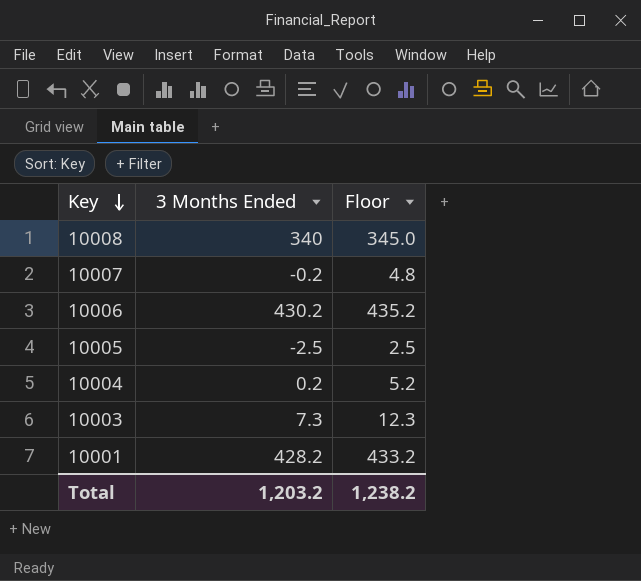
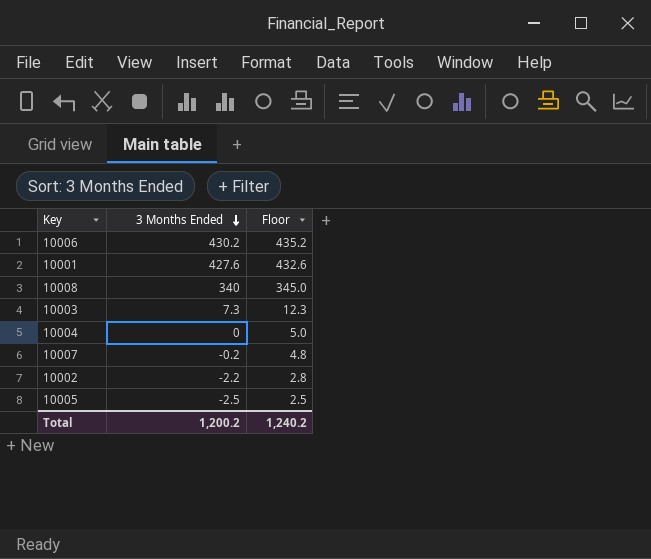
row order: Key descending -> 3 Months Ended descending
10001 | 3 Months Ended: 428.2 -> 427.6
10001 | Floor: 433.2 -> 432.6
10004 | 3 Months Ended: 0.2 -> 0
10004 | Floor: 5.2 -> 5.0
row 10002: none -> -2.2 | 2.8
Total | 3 Months Ended: 1,203.2 -> 1,200.2
Total | Floor: 1,238.2 -> 1,240.2

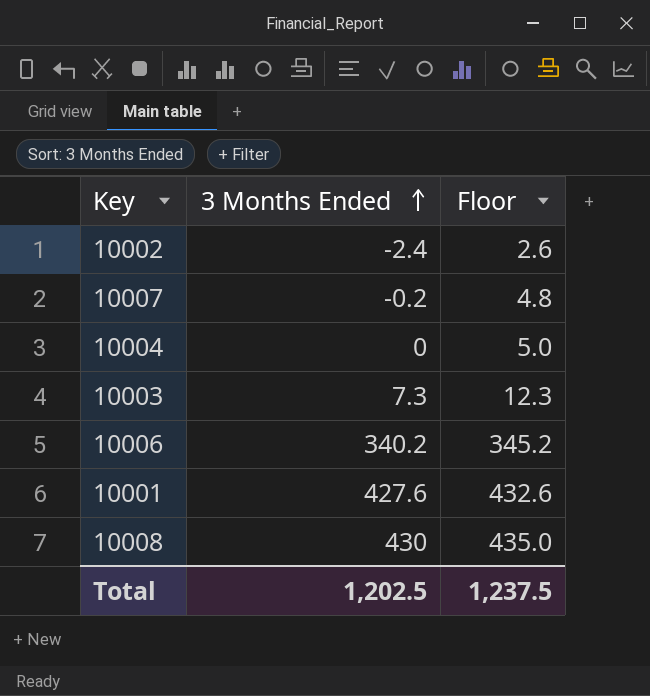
row order: 3 Months Ended descending -> 3 Months Ended ascending
row 10005: -2.5 | 2.5 -> none
10002 | 3 Months Ended: -2.2 -> -2.4
10002 | Floor: 2.8 -> 2.6
10006 | 3 Months Ended: 430.2 -> 340.2
10006 | Floor: 435.2 -> 345.2
10008 | 3 Months Ended: 340 -> 430
10008 | Floor: 345.0 -> 435.0
Total | 3 Months Ended: 1,200.2 -> 1,202.5
Total | Floor: 1,240.2 -> 1,237.5

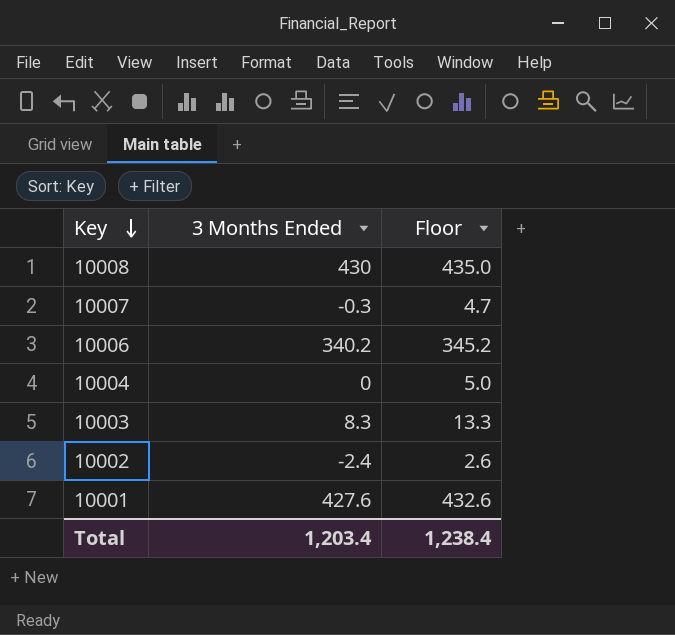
row order: 3 Months Ended ascending -> Key descending
10007 | 3 Months Ended: -0.2 -> -0.3
10007 | Floor: 4.8 -> 4.7
10003 | 3 Months Ended: 7.3 -> 8.3
10003 | Floor: 12.3 -> 13.3
Total | 3 Months Ended: 1,202.5 -> 1,203.4
Total | Floor: 1,237.5 -> 1,238.4

